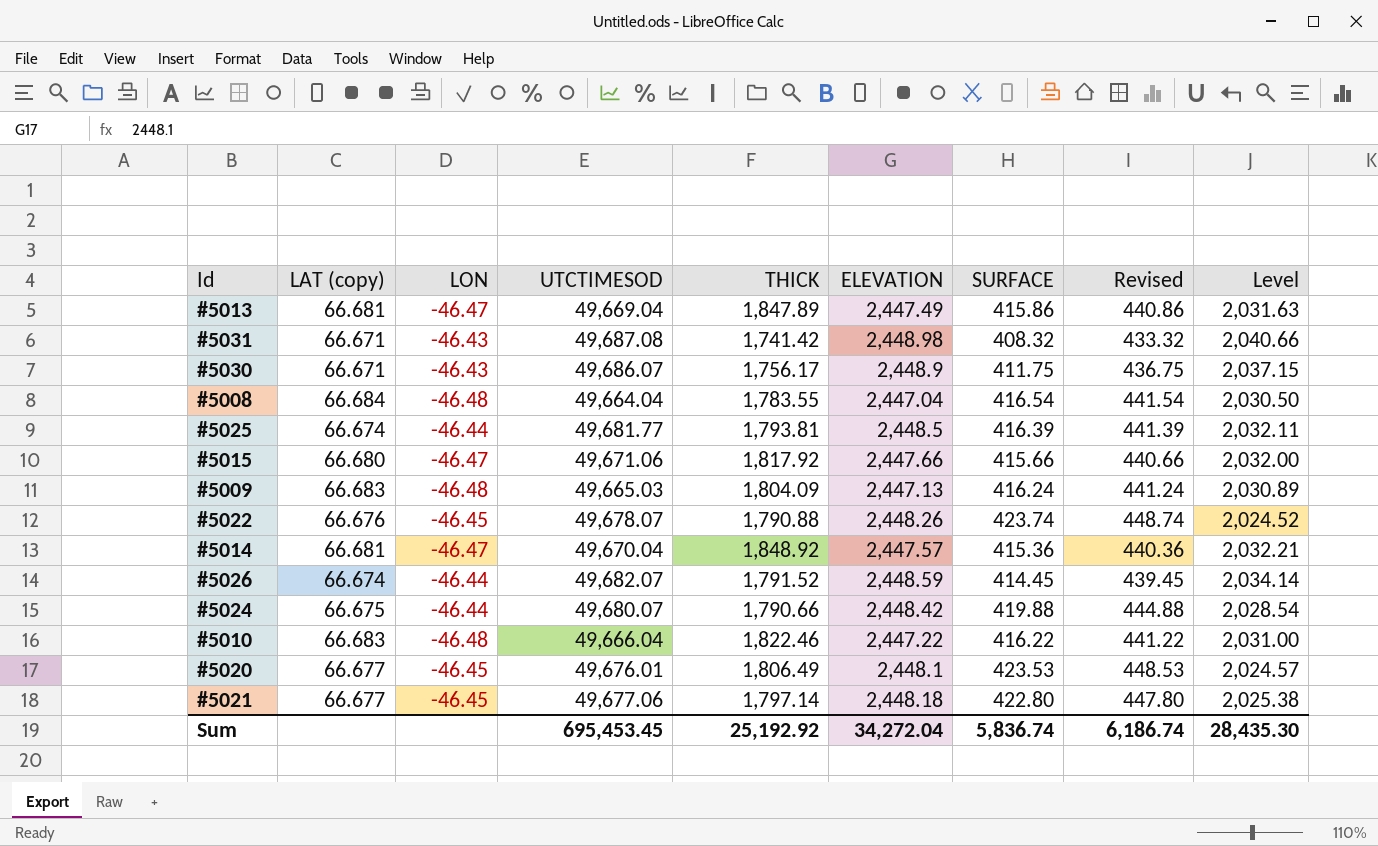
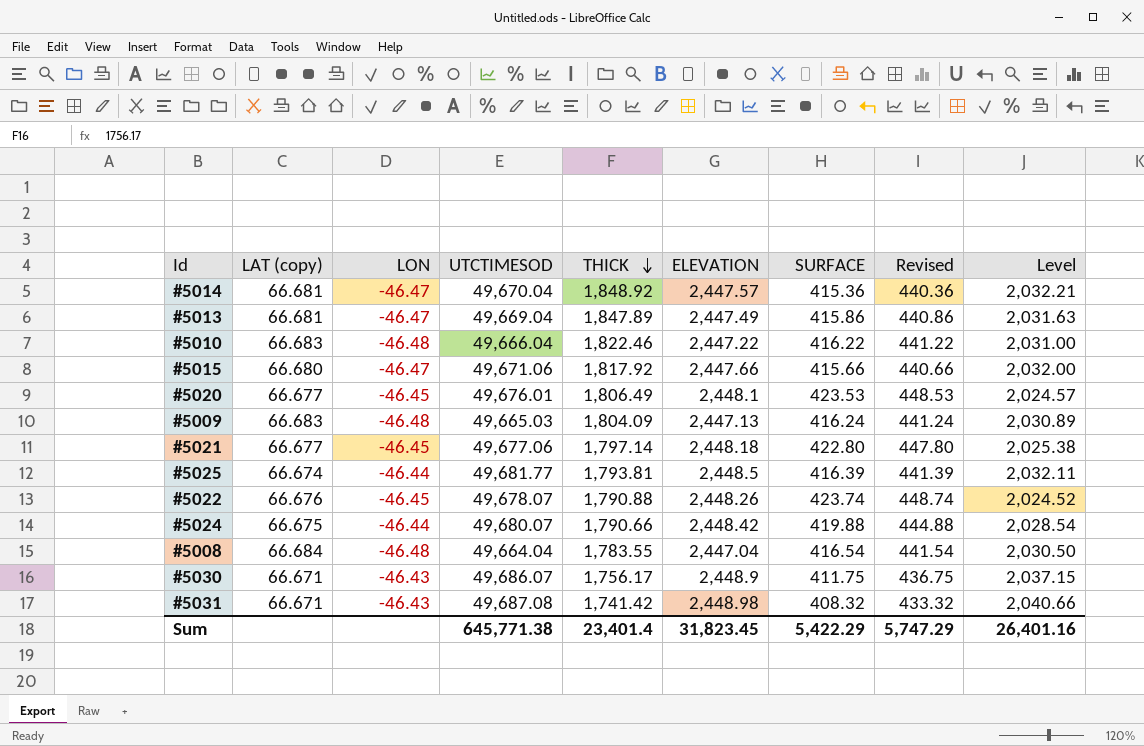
row order: none -> THICK descending
row #5026: 66.674 | -46.44 | 49,682.07 | 1,791.52 | 2,448.59 | 414.45 | 439.45 | 2,034.14 -> none
Sum | UTCTIMESOD: 695,453.45 -> 645,771.38
Sum | THICK: 25,192.92 -> 23,401.4
Sum | ELEVATION: 34,272.04 -> 31,823.45
Sum | SURFACE: 5,836.74 -> 5,422.29
Sum | Revised: 6,186.74 -> 5,747.29
Sum | Level: 28,435.30 -> 26,401.16

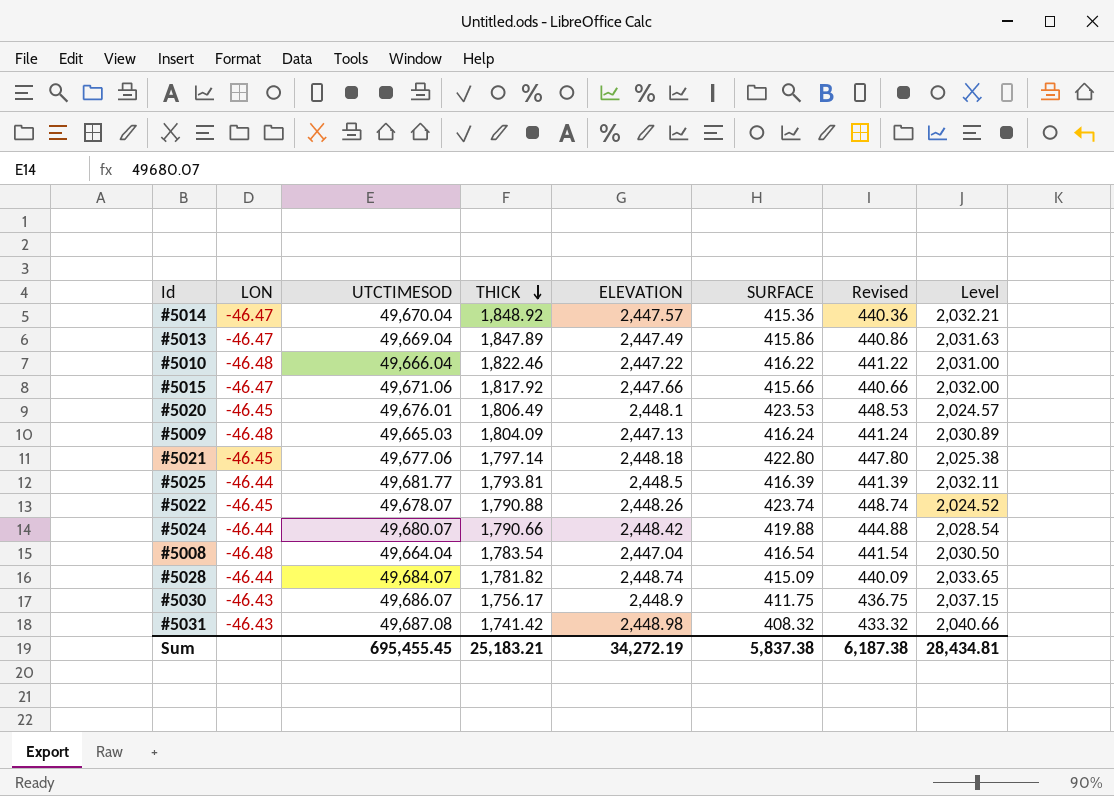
column LAT (copy) | position: 2 -> none
#5008 | THICK: 1,783.55 -> 1,783.54
row #5028: none -> -46.44 | 49,684.07 | 1,781.82 | 2,448.74 | 415.09 | 440.09 | 2,033.65
Sum | UTCTIMESOD: 645,771.38 -> 695,455.45
Sum | THICK: 23,401.4 -> 25,183.21
Sum | ELEVATION: 31,823.45 -> 34,272.19
Sum | SURFACE: 5,422.29 -> 5,837.38
Sum | Revised: 5,747.29 -> 6,187.38
Sum | Level: 26,401.16 -> 28,434.81

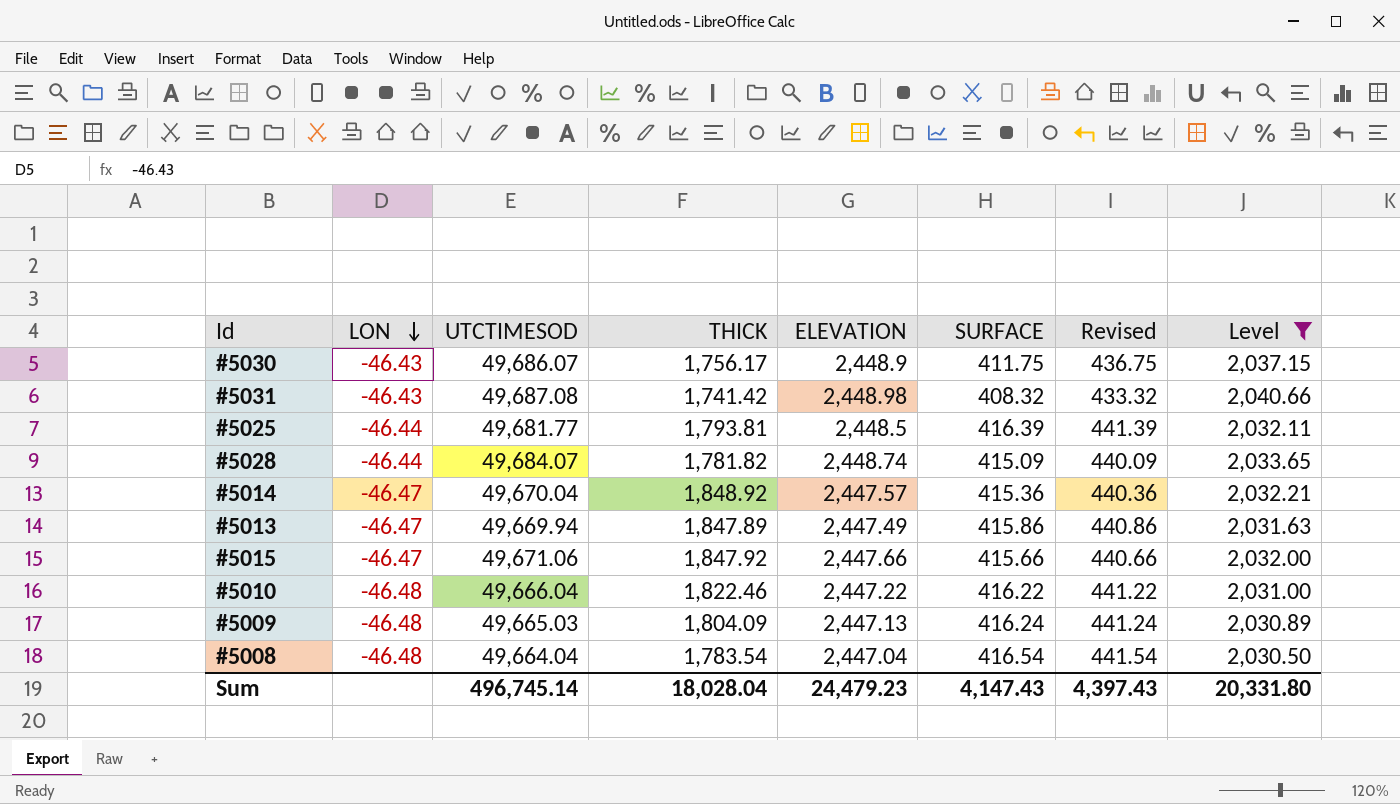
filter: none -> Level >= 2,030.50
row order: THICK descending -> LON descending
#5013 | UTCTIMESOD: 49,669.04 -> 49,669.94
#5015 | THICK: 1,817.92 -> 1,847.92
Sum | UTCTIMESOD: 695,455.45 -> 496,745.14
Sum | THICK: 25,183.21 -> 18,028.04
Sum | ELEVATION: 34,272.19 -> 24,479.23
Sum | SURFACE: 5,837.38 -> 4,147.43
Sum | Revised: 6,187.38 -> 4,397.43
Sum | Level: 28,434.81 -> 20,331.80

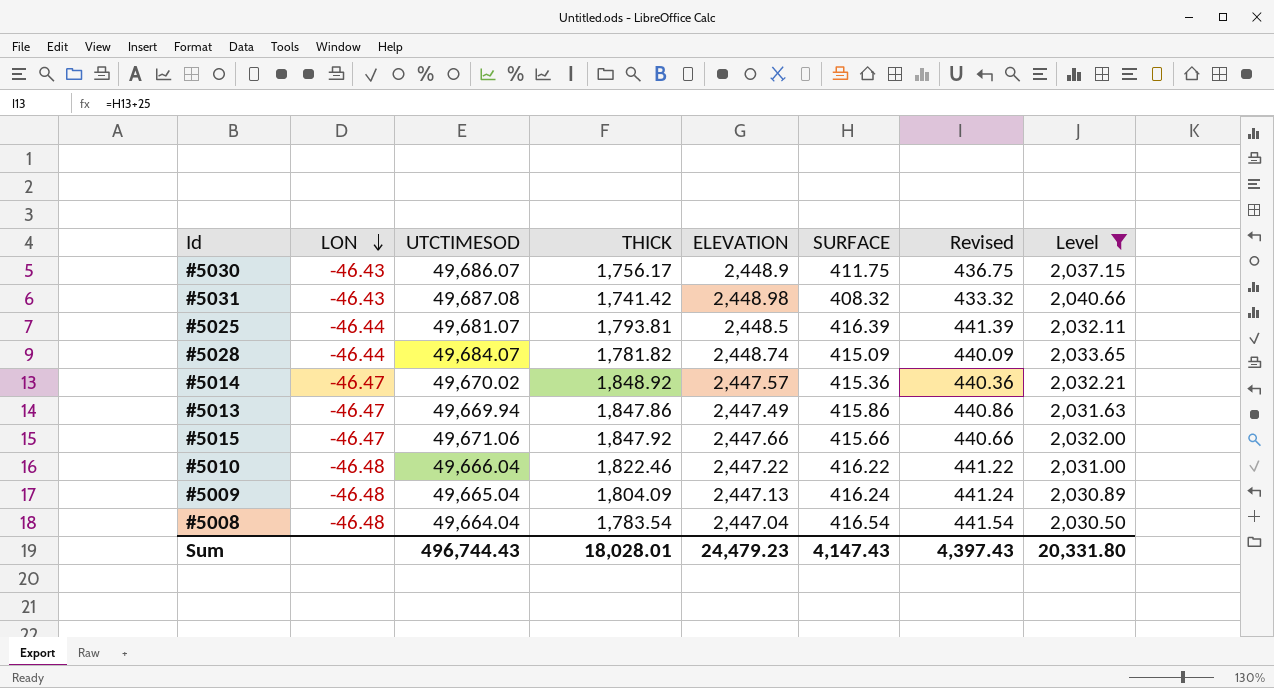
#5025 | UTCTIMESOD: 49,681.77 -> 49,681.07
#5014 | UTCTIMESOD: 49,670.04 -> 49,670.02
#5013 | THICK: 1,847.89 -> 1,847.86
#5009 | UTCTIMESOD: 49,665.03 -> 49,665.04
Sum | UTCTIMESOD: 496,745.14 -> 496,744.43
Sum | THICK: 18,028.04 -> 18,028.01

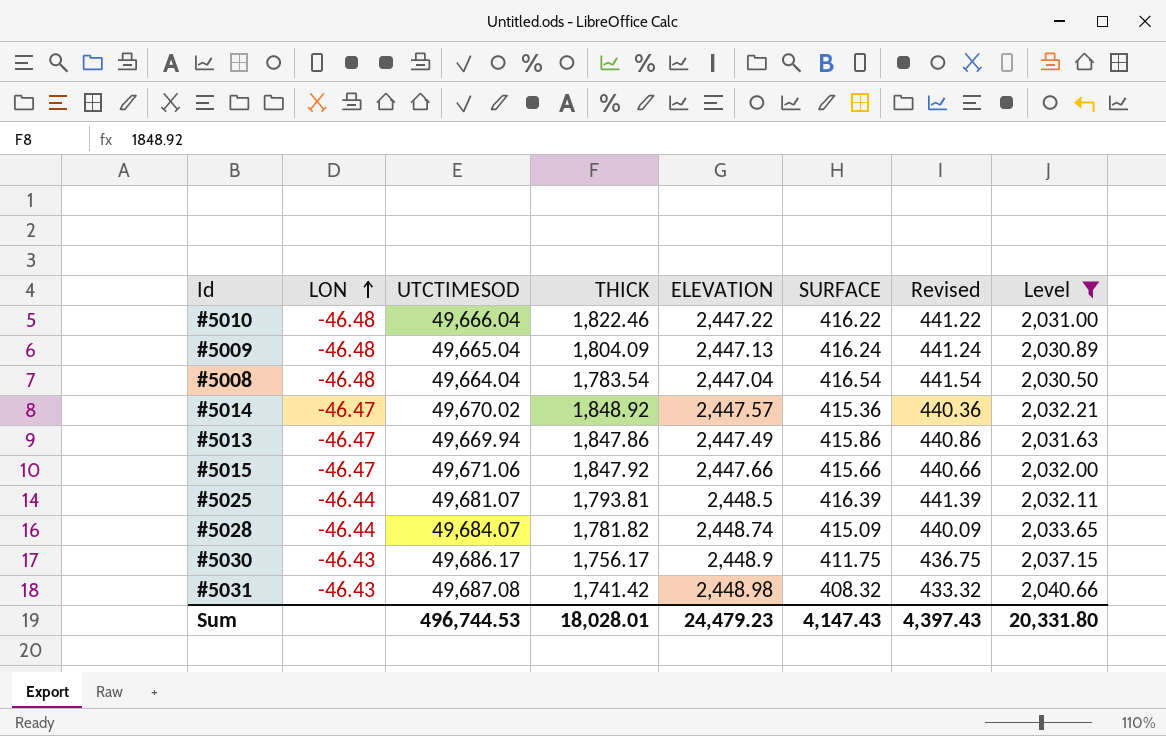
row order: LON descending -> LON ascending
#5030 | UTCTIMESOD: 49,686.07 -> 49,686.17
Sum | UTCTIMESOD: 496,744.43 -> 496,744.53

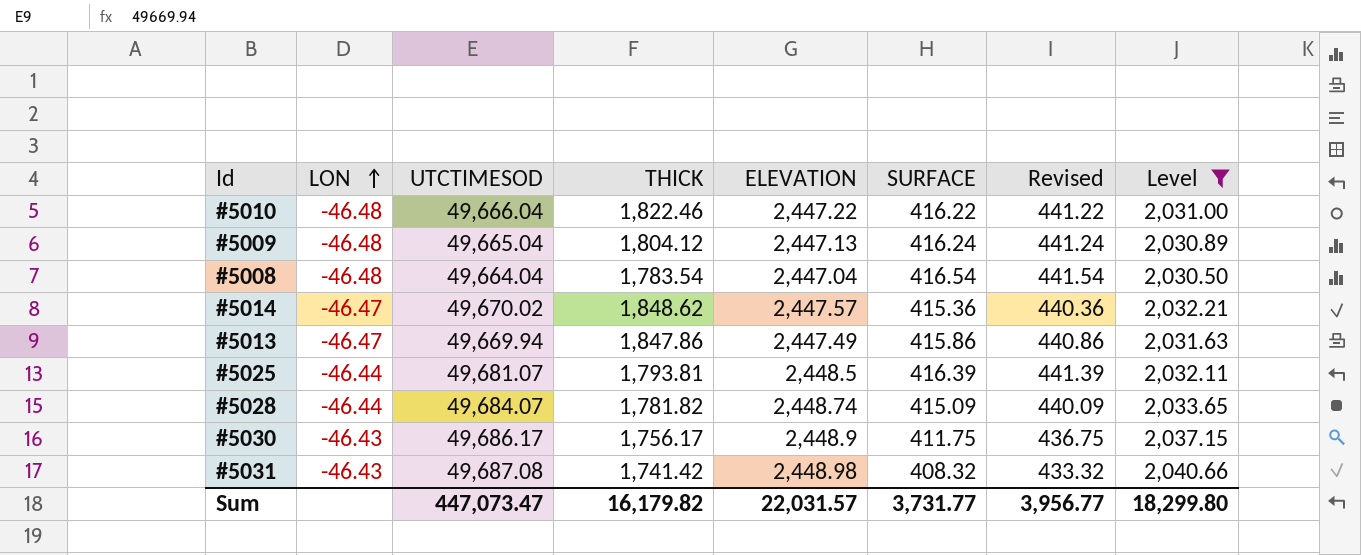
row #5015: -46.47 | 49,671.06 | 1,847.92 | 2,447.66 | 415.66 | 440.66 | 2,032.00 -> none
#5009 | THICK: 1,804.09 -> 1,804.12
#5014 | THICK: 1,848.92 -> 1,848.62
Sum | UTCTIMESOD: 496,744.53 -> 447,073.47
Sum | THICK: 18,028.01 -> 16,179.82
Sum | ELEVATION: 24,479.23 -> 22,031.57
Sum | SURFACE: 4,147.43 -> 3,731.77
Sum | Revised: 4,397.43 -> 3,956.77
Sum | Level: 20,331.80 -> 18,299.80

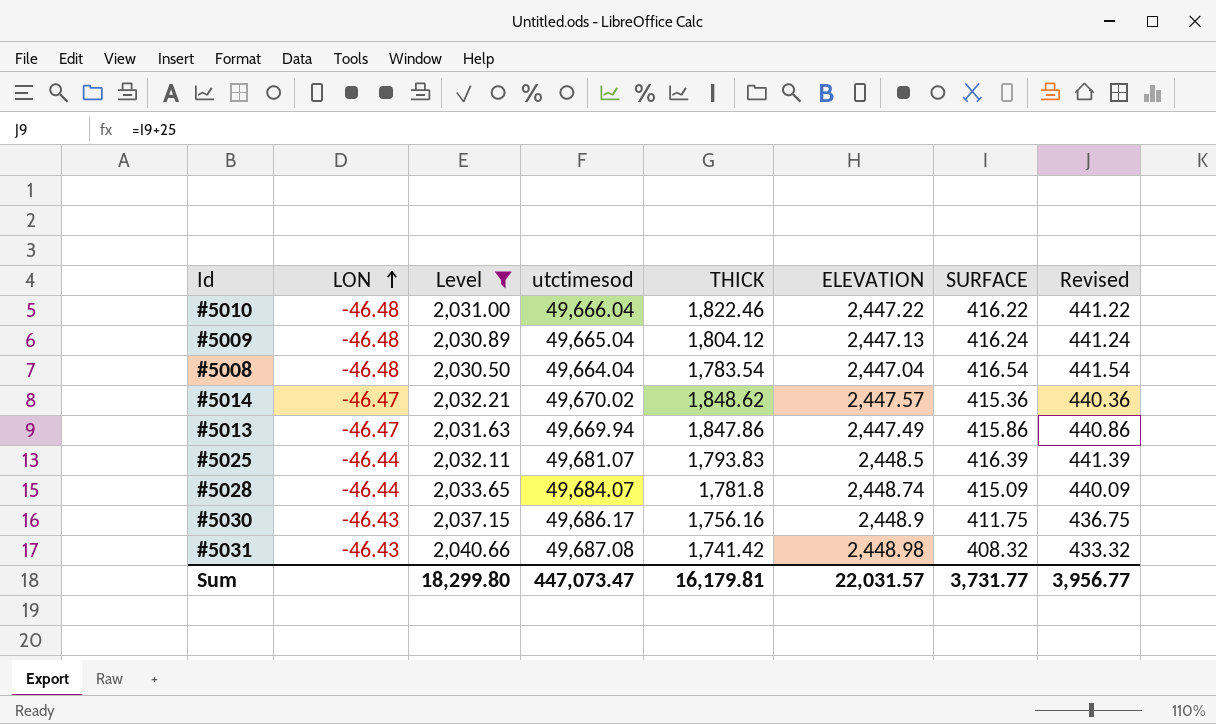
column Level | position: 8 -> 3
column name: UTCTIMESOD -> utctimesod
#5025 | THICK: 1,793.81 -> 1,793.83
#5028 | THICK: 1,781.82 -> 1,781.8
#5030 | THICK: 1,756.17 -> 1,756.16
Sum | THICK: 16,179.82 -> 16,179.81

